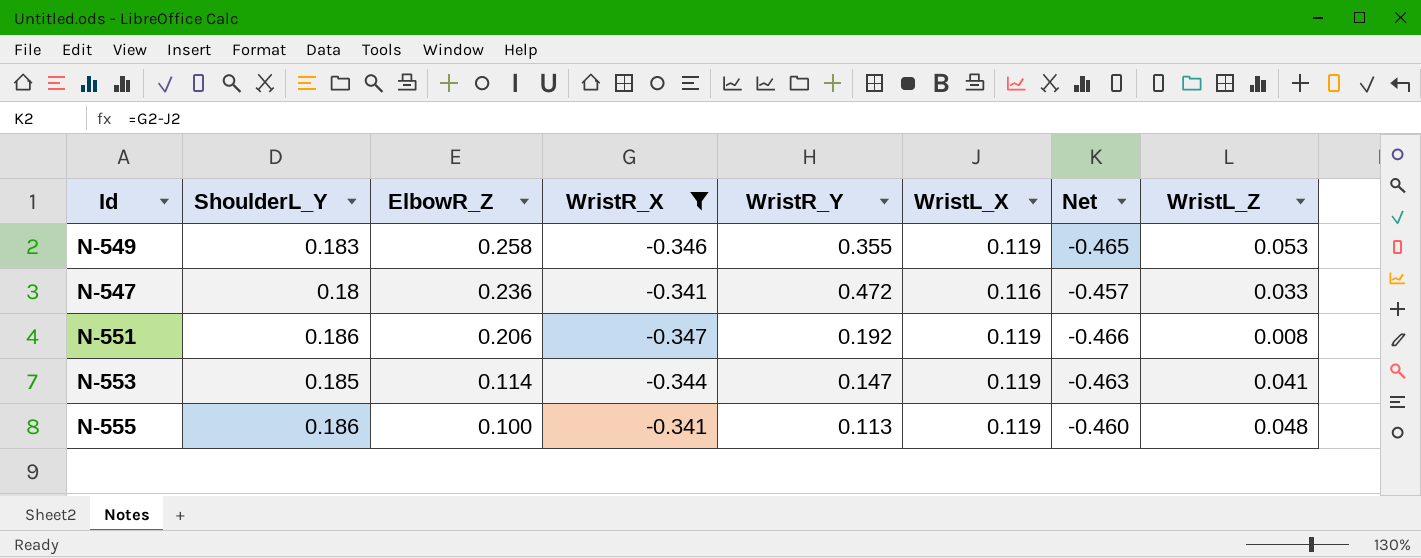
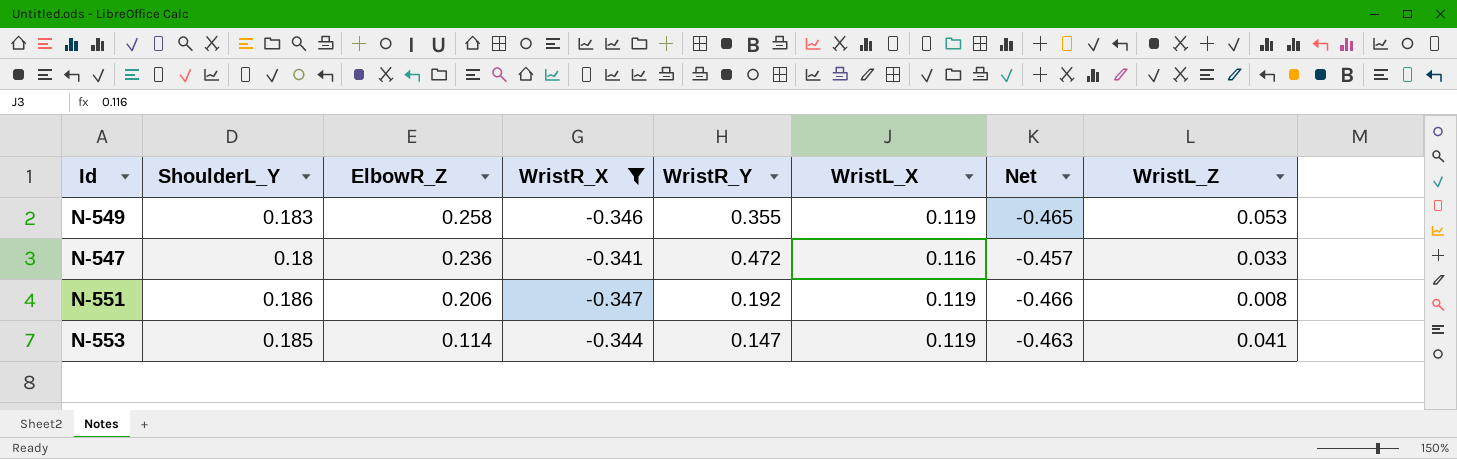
row N-555: 0.186 | 0.100 | -0.341 | 0.113 | 0.119 | -0.460 | 0.048 -> none

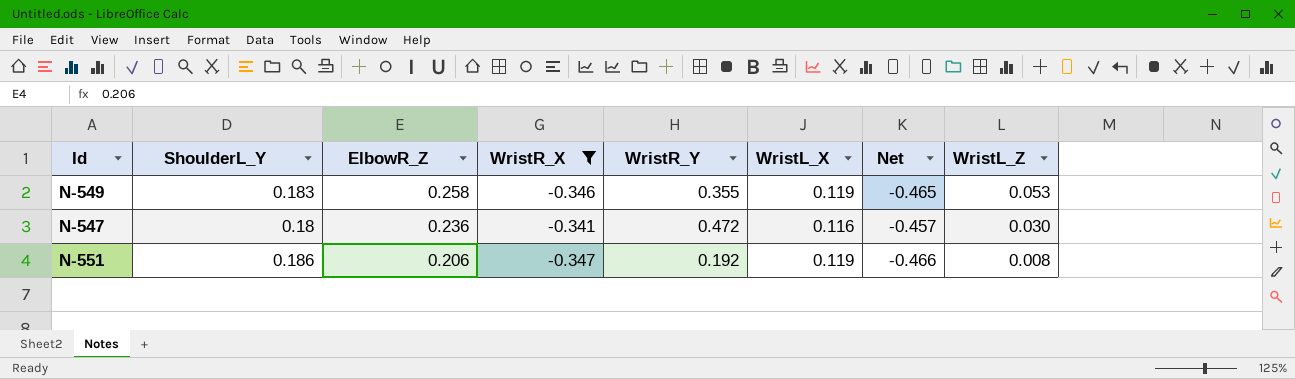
row N-553: 0.185 | 0.114 | -0.344 | 0.147 | 0.119 | -0.463 | 0.041 -> none
N-547 | WristL_Z: 0.033 -> 0.030

